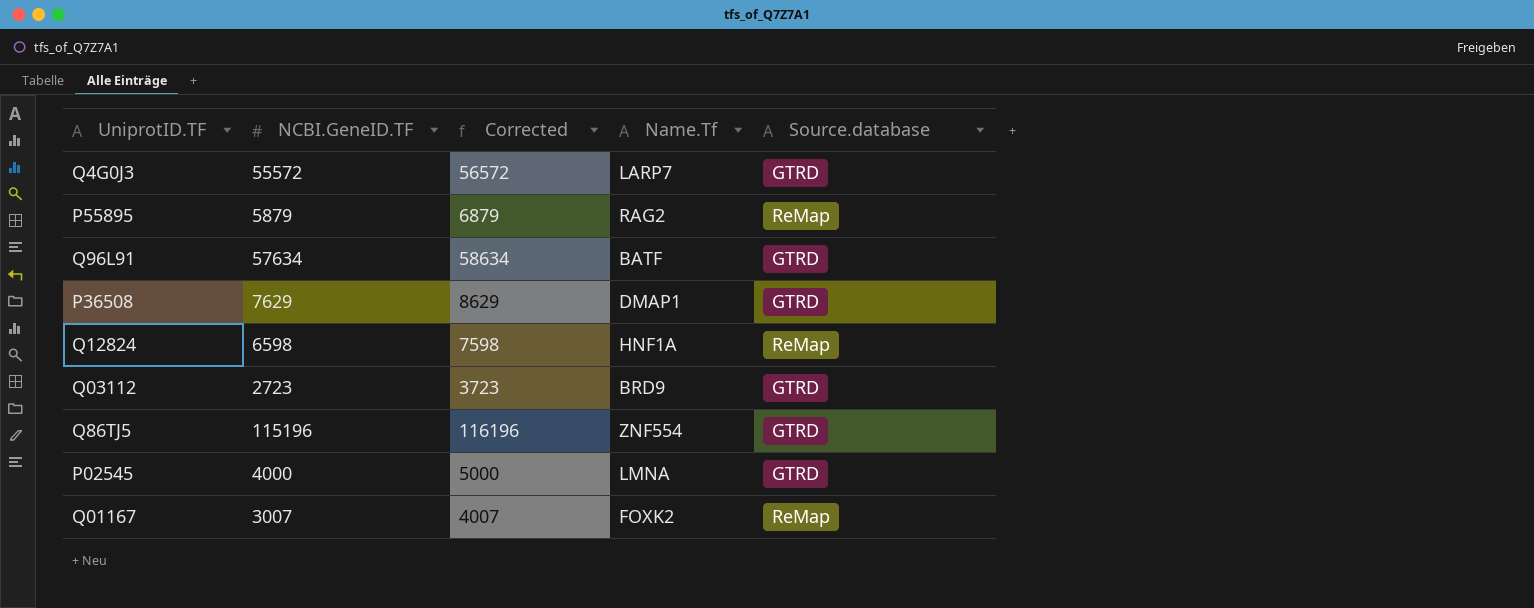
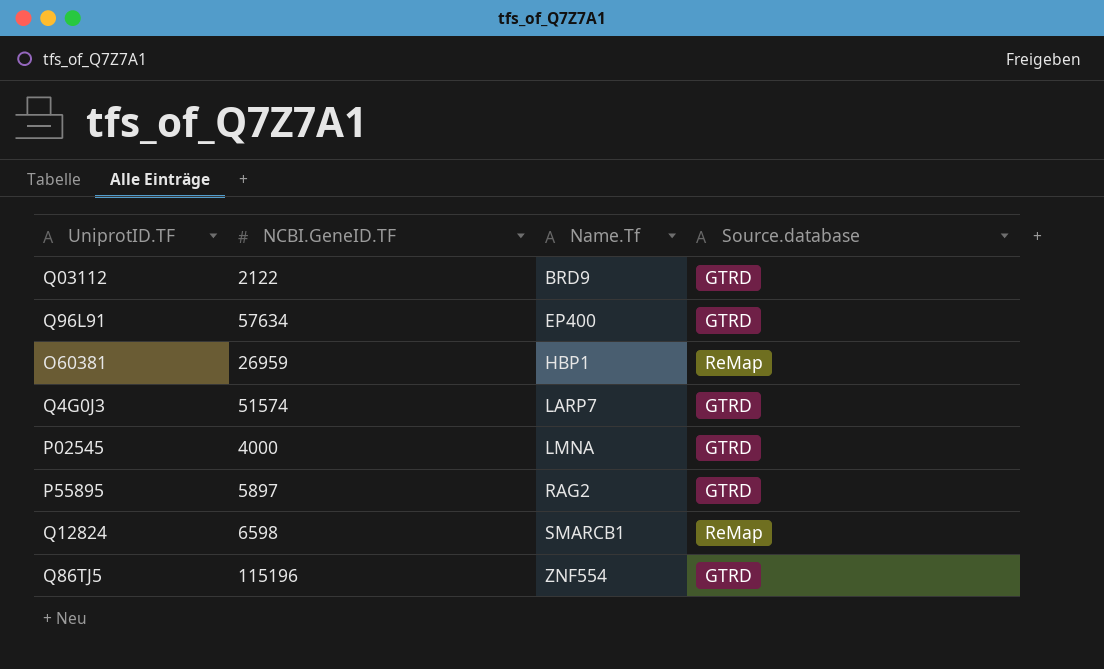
row order: none -> Name.Tf ascending
column Corrected | formula: [NCBI.GeneID.TF] + 1000 -> none
row P36508: 7629 | 8629 | DMAP1 | GTRD -> none
row Q01167: 3007 | 4007 | FOXK2 | ReMap -> none
Q03112 | NCBI.GeneID.TF: 2723 -> 2122
Q96L91 | Name.Tf: BATF -> EP400
row O60381: none -> 26959 | HBP1 | ReMap
Q4G0J3 | NCBI.GeneID.TF: 55572 -> 51574
P55895 | NCBI.GeneID.TF: 5879 -> 5897
P55895 | Source.database: ReMap -> GTRD
Q12824 | Name.Tf: HNF1A -> SMARCB1

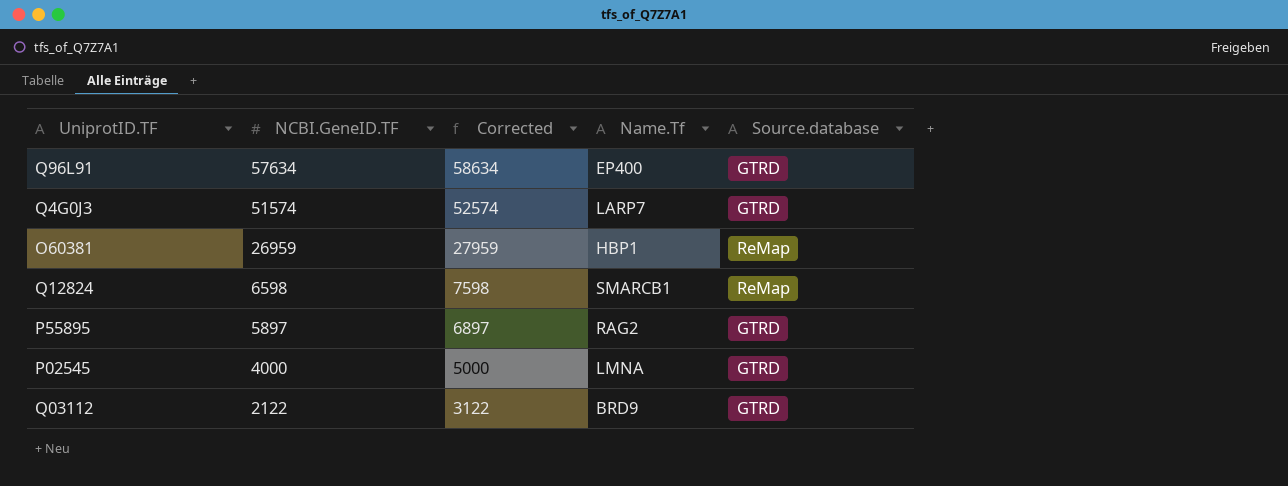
row order: Name.Tf ascending -> NCBI.GeneID.TF descending
column Corrected | formula: none -> [NCBI.GeneID.TF] + 1000
row Q86TJ5: 115196 | ZNF554 | GTRD -> none

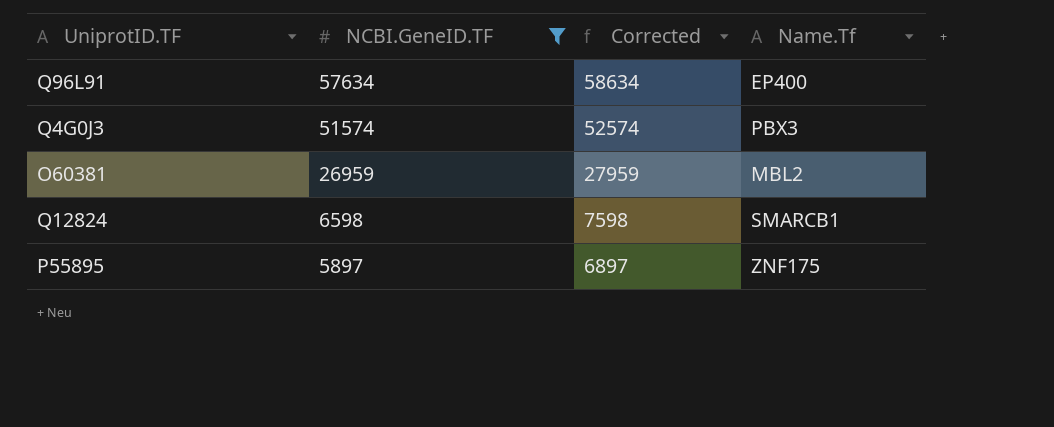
filter: none -> NCBI.GeneID.TF >= 5897
column Source.database | position: 5 -> none
Q4G0J3 | Name.Tf: LARP7 -> PBX3
O60381 | Name.Tf: HBP1 -> MBL2
P55895 | Name.Tf: RAG2 -> ZNF175

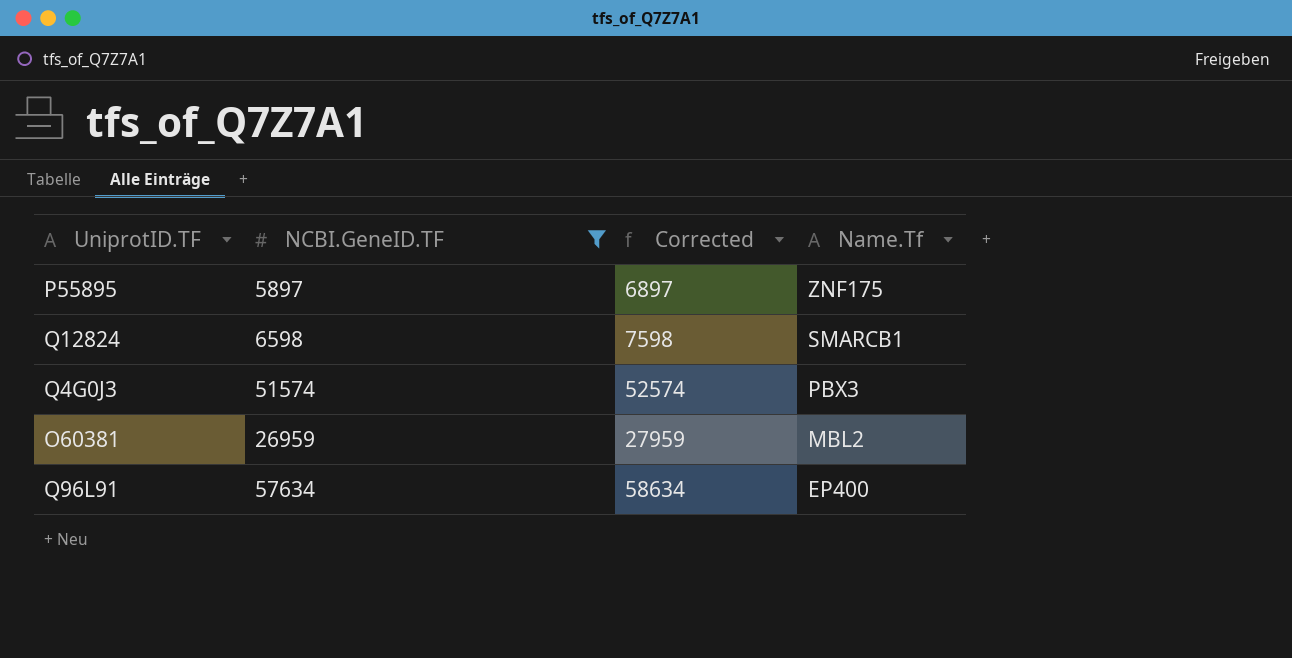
row order: NCBI.GeneID.TF descending -> Name.Tf descending

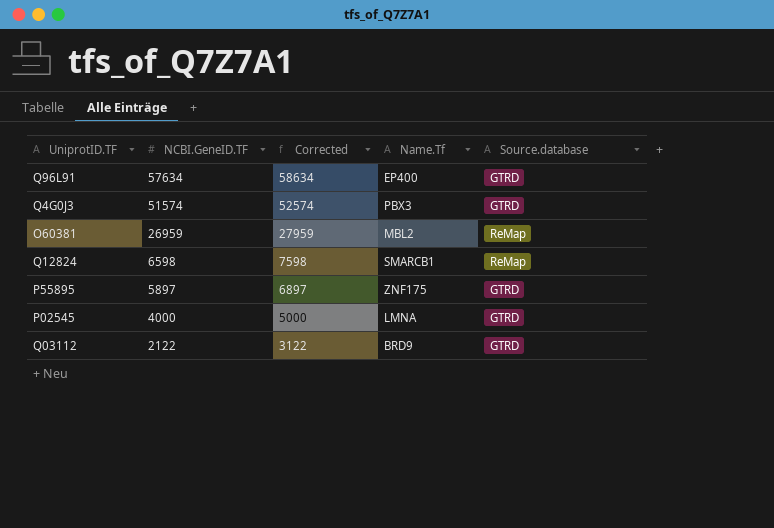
filter: NCBI.GeneID.TF >= 5897 -> none
row order: Name.Tf descending -> NCBI.GeneID.TF descending
column Source.database | position: none -> 5

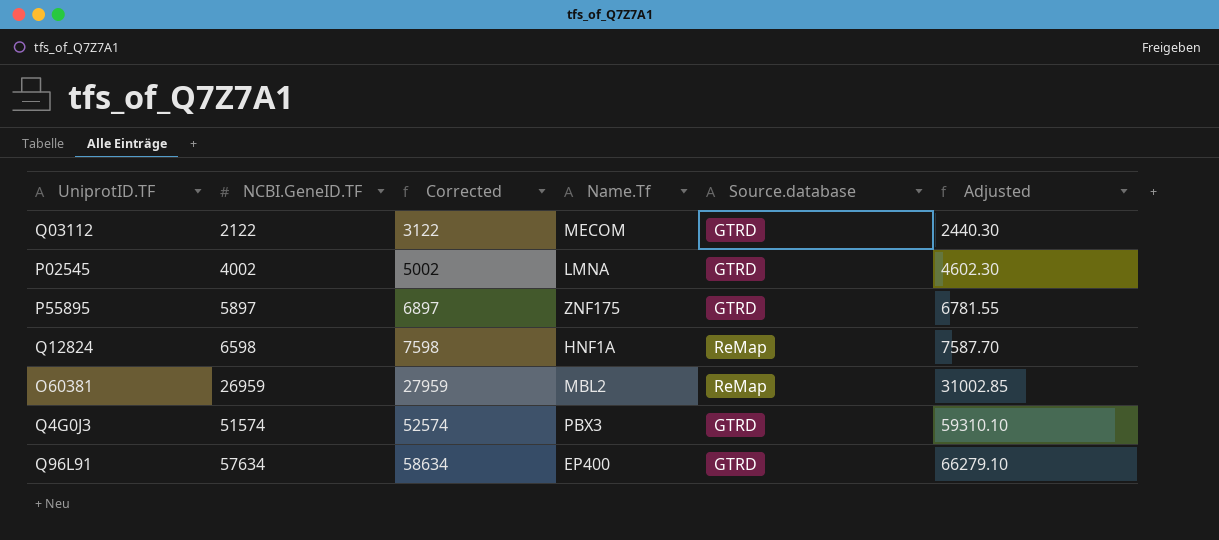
row order: NCBI.GeneID.TF descending -> NCBI.GeneID.TF ascending
column Adjusted | formula: none -> [NCBI.GeneID.TF] * 1.15
Q03112 | Name.Tf: BRD9 -> MECOM
P02545 | NCBI.GeneID.TF: 4000 -> 4002
P02545 | Corrected: 5000 -> 5002
Q12824 | Name.Tf: SMARCB1 -> HNF1A

